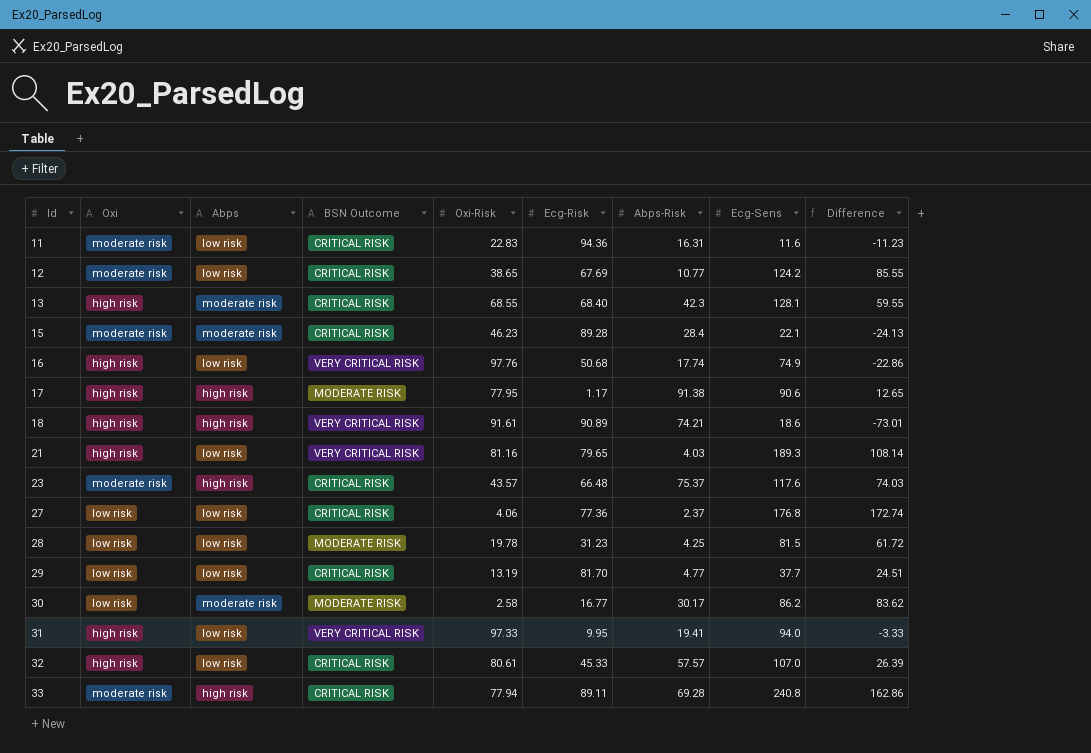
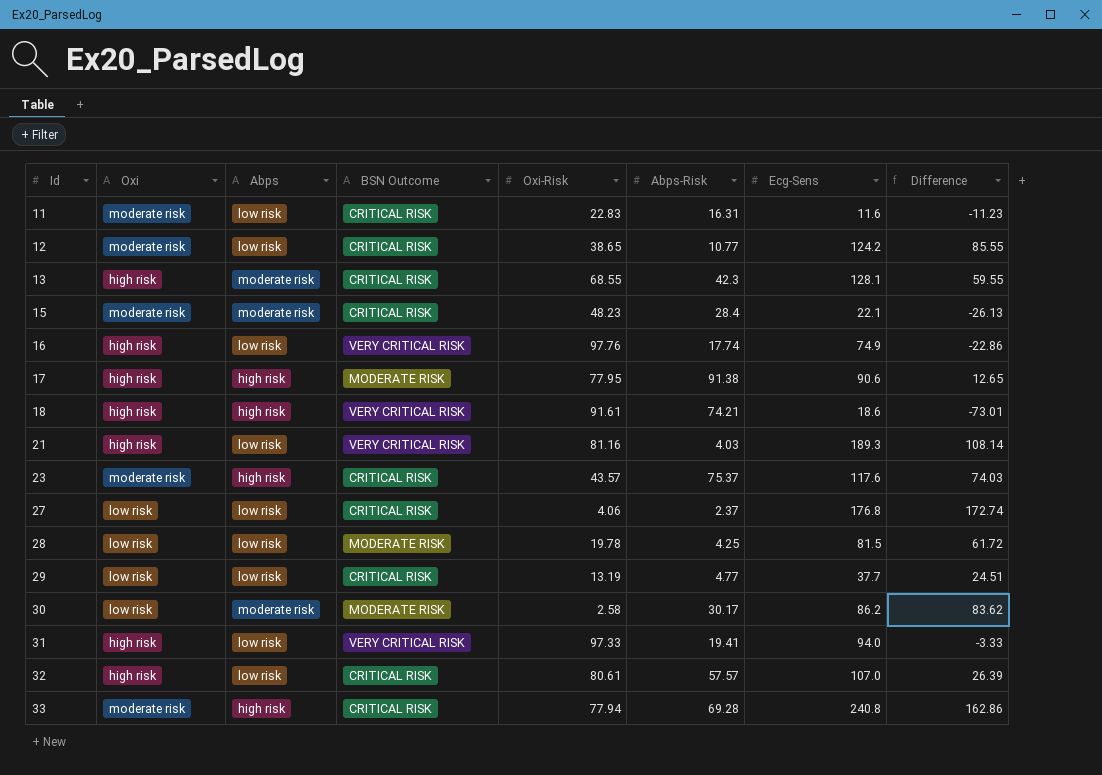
column Ecg-Risk | position: 6 -> none
15 | Oxi-Risk: 46.23 -> 48.23
15 | Difference: -24.13 -> -26.13

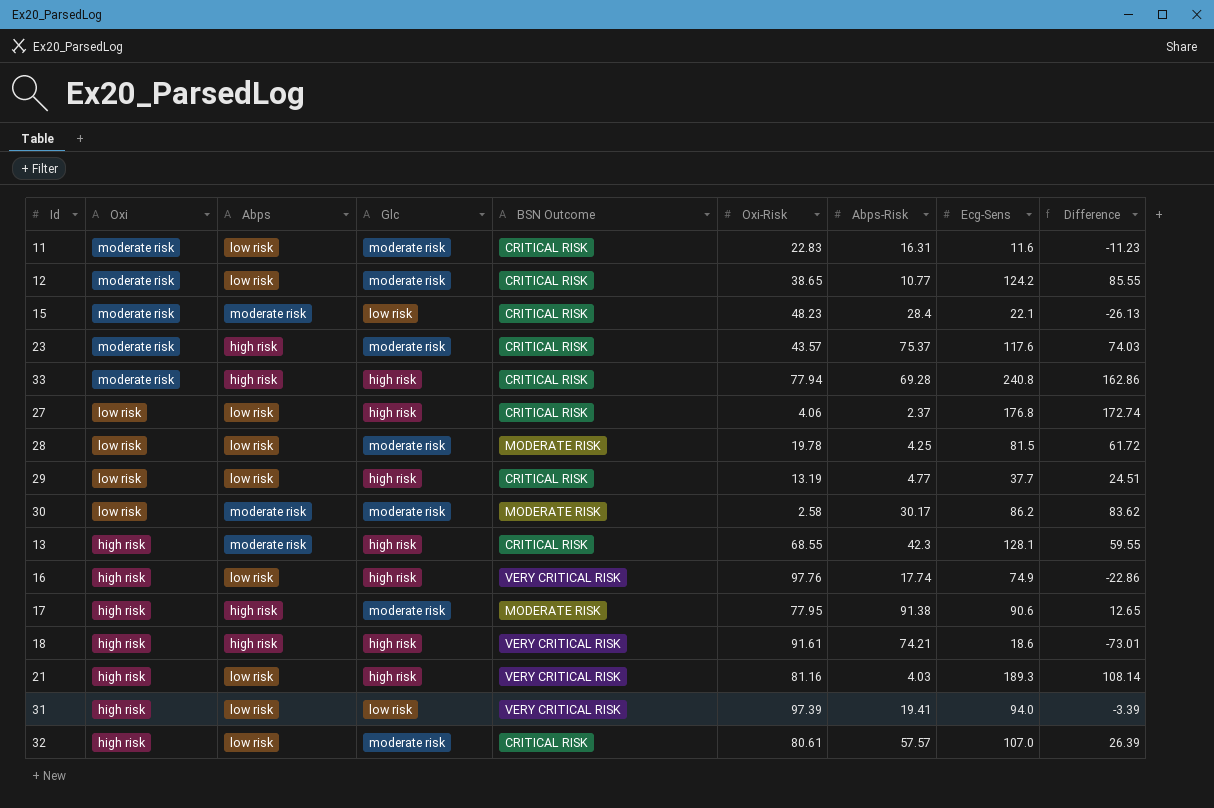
row order: Id ascending -> Oxi descending
column Glc | position: none -> 4
31 | Oxi-Risk: 97.33 -> 97.39
31 | Difference: -3.33 -> -3.39

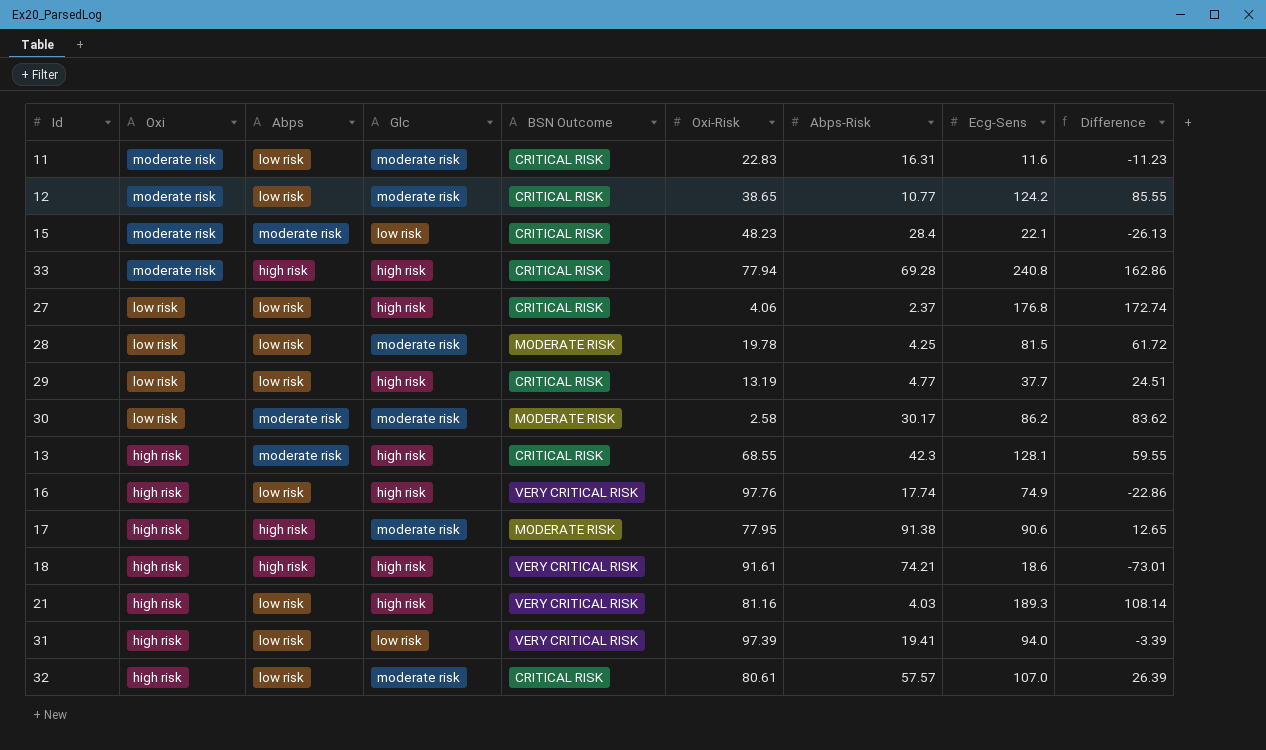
row 23: moderate risk | high risk | moderate risk | CRITICAL RISK | 43.57 | 75.37 | 117.6 | 74.03 -> none

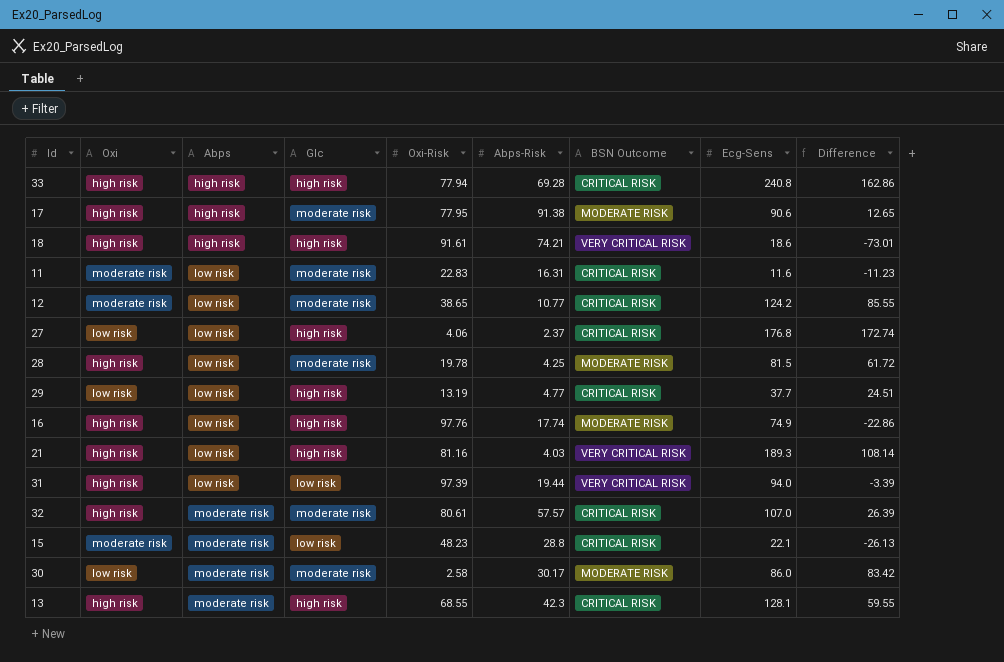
row order: Oxi descending -> Abps ascending
column BSN Outcome | position: 5 -> 7
33 | Oxi: moderate risk -> high risk
28 | Oxi: low risk -> high risk
16 | BSN Outcome: VERY CRITICAL RISK -> MODERATE RISK
31 | Abps-Risk: 19.41 -> 19.44
32 | Abps: low risk -> moderate risk
15 | Abps-Risk: 28.4 -> 28.8
30 | Ecg-Sens: 86.2 -> 86.0
30 | Difference: 83.62 -> 83.42

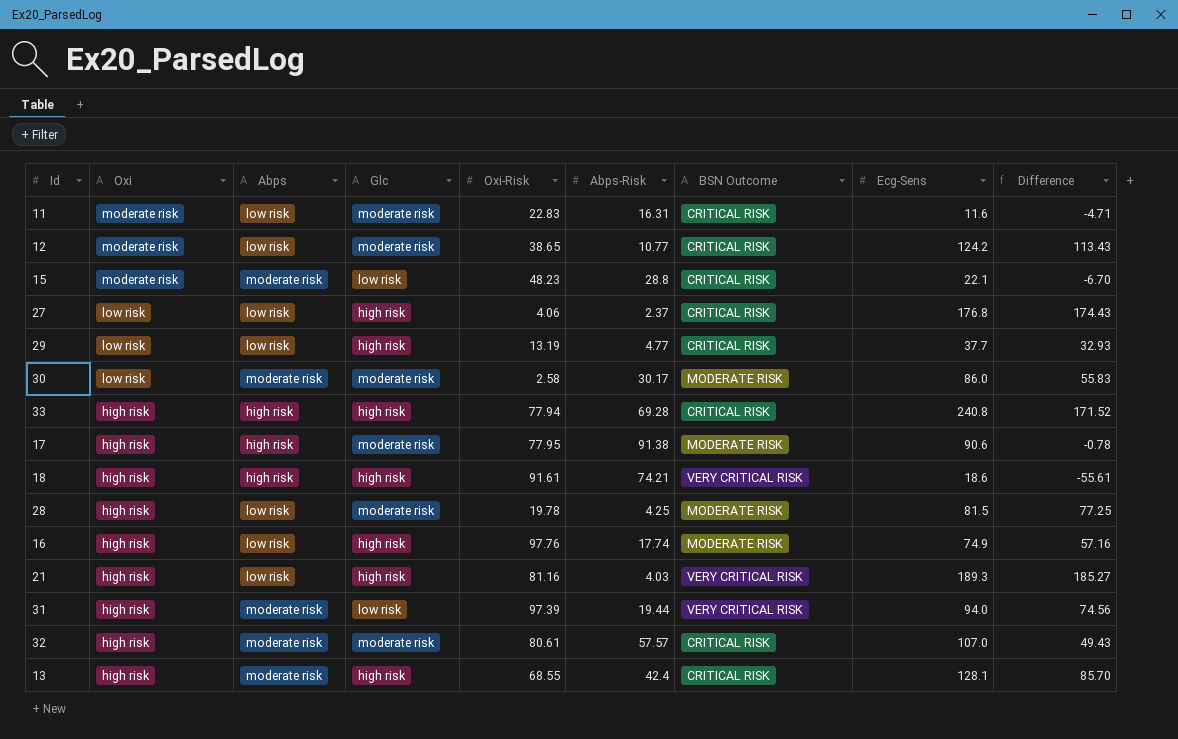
row order: Abps ascending -> Oxi descending
column Difference | formula: [Ecg-Sens] - [Oxi-Risk] -> [Ecg-Sens] - [Abps-Risk]
31 | Abps: low risk -> moderate risk
13 | Abps-Risk: 42.3 -> 42.4

